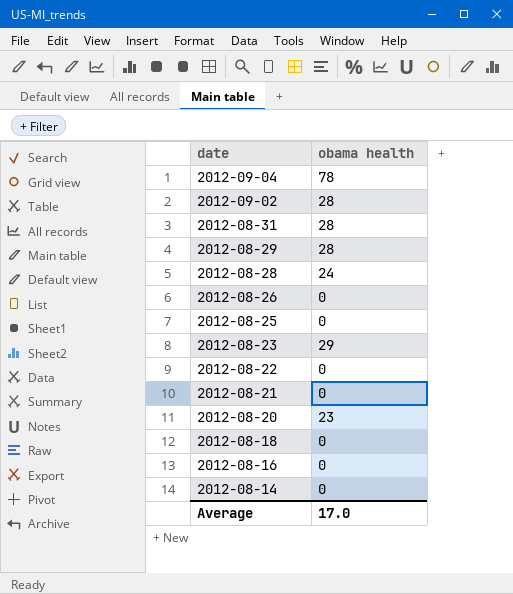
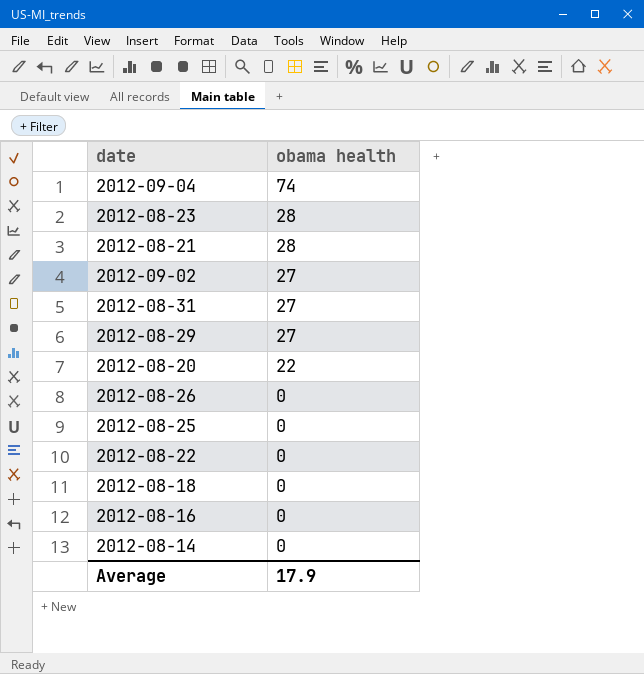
row order: date descending -> obama health descending
row 2012-08-28: 24 -> none
2012-09-04 | obama health: 78 -> 74
2012-08-23 | obama health: 29 -> 28
2012-08-21 | obama health: 0 -> 28
2012-09-02 | obama health: 28 -> 27
2012-08-31 | obama health: 28 -> 27
2012-08-29 | obama health: 28 -> 27
2012-08-20 | obama health: 23 -> 22
Average | obama health: 17.0 -> 17.9

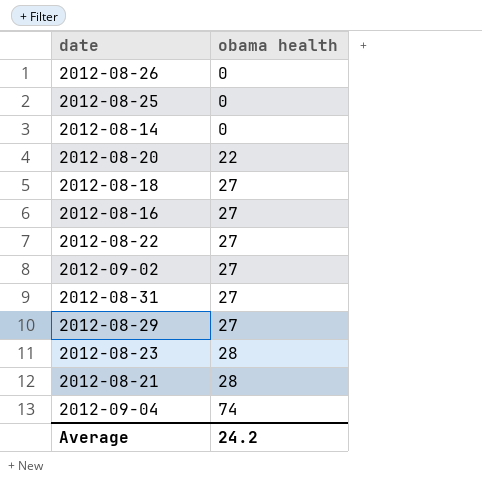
row order: obama health descending -> obama health ascending
2012-08-18 | obama health: 0 -> 27
2012-08-16 | obama health: 0 -> 27
2012-08-22 | obama health: 0 -> 27
Average | obama health: 17.9 -> 24.2

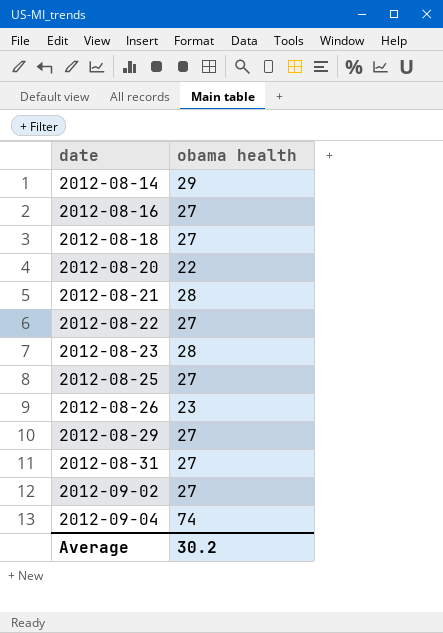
row order: obama health ascending -> date ascending
2012-08-14 | obama health: 0 -> 29
2012-08-25 | obama health: 0 -> 27
2012-08-26 | obama health: 0 -> 23
Average | obama health: 24.2 -> 30.2

